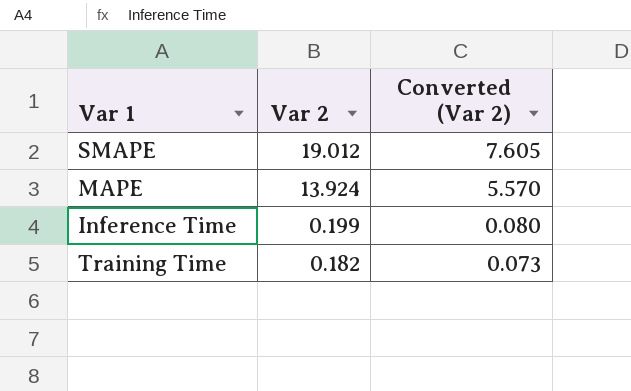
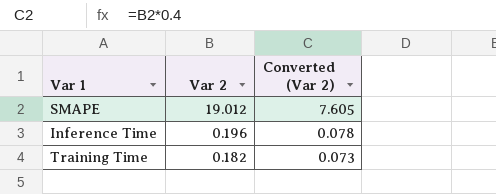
row MAPE: 13.924 | 5.570 -> none
Inference Time | Var 2: 0.199 -> 0.196
Inference Time | Converted (Var 2): 0.080 -> 0.078

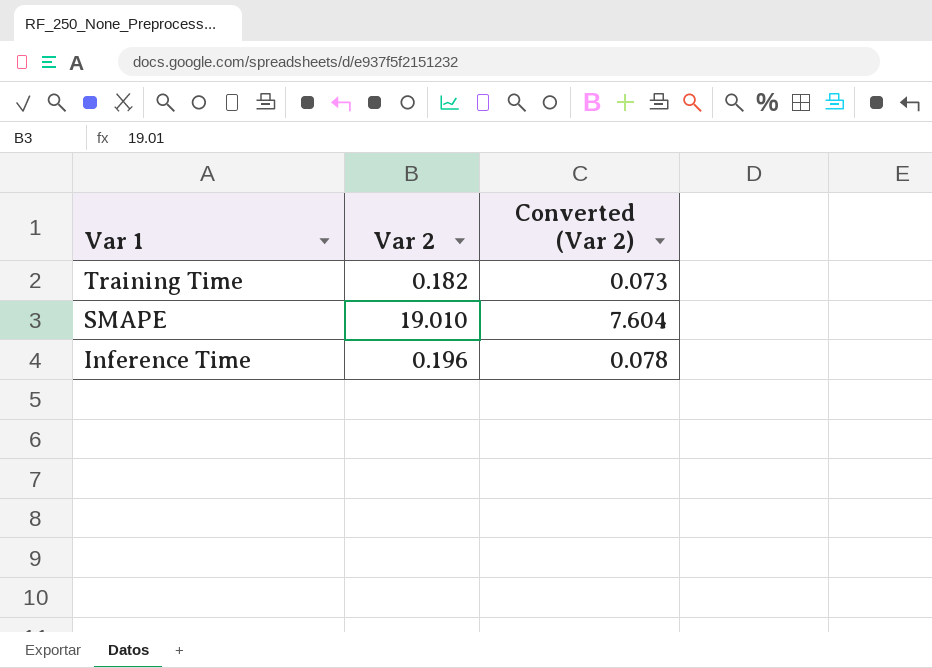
row order: Var 2 descending -> Var 1 descending
SMAPE | Var 2: 19.012 -> 19.010
SMAPE | Converted (Var 2): 7.605 -> 7.604

